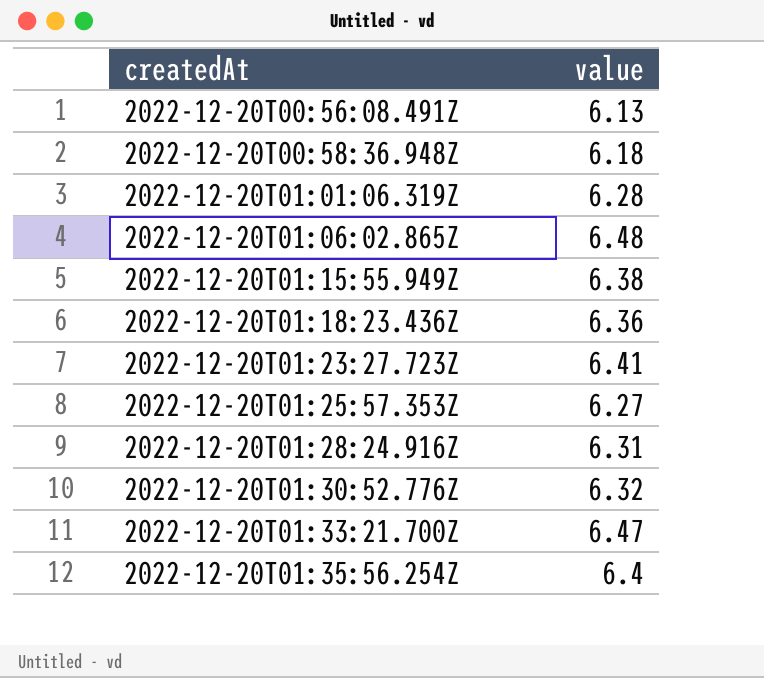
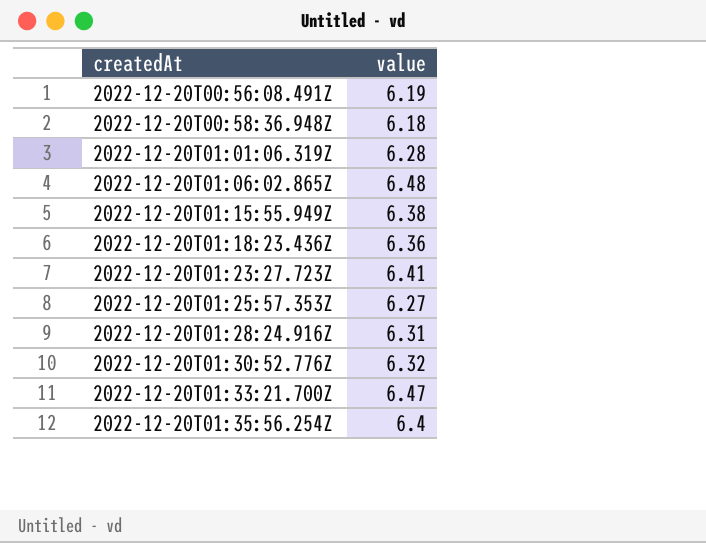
2022-12-20T00:56:08.491Z | value: 6.13 -> 6.19

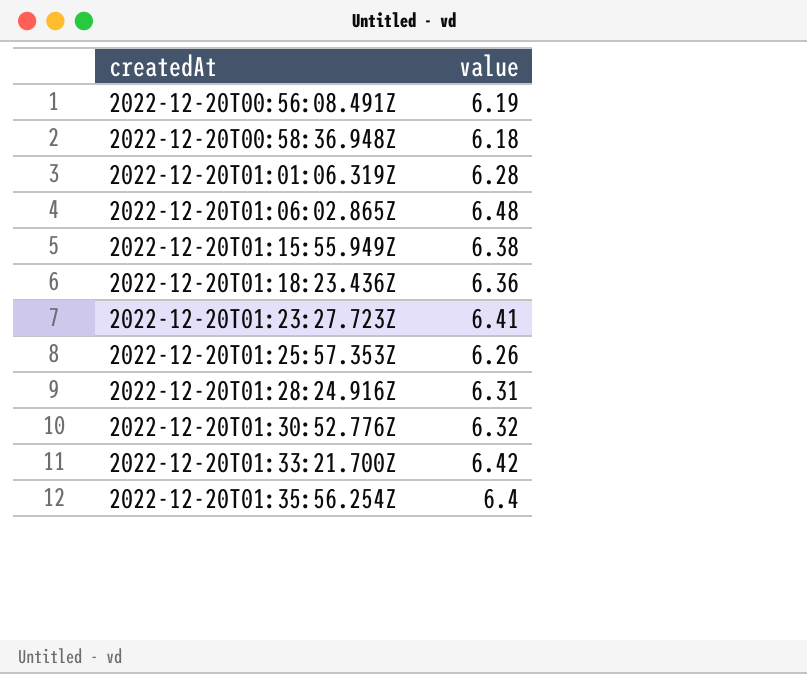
2022-12-20T01:25:57.353Z | value: 6.27 -> 6.26
2022-12-20T01:33:21.700Z | value: 6.47 -> 6.42

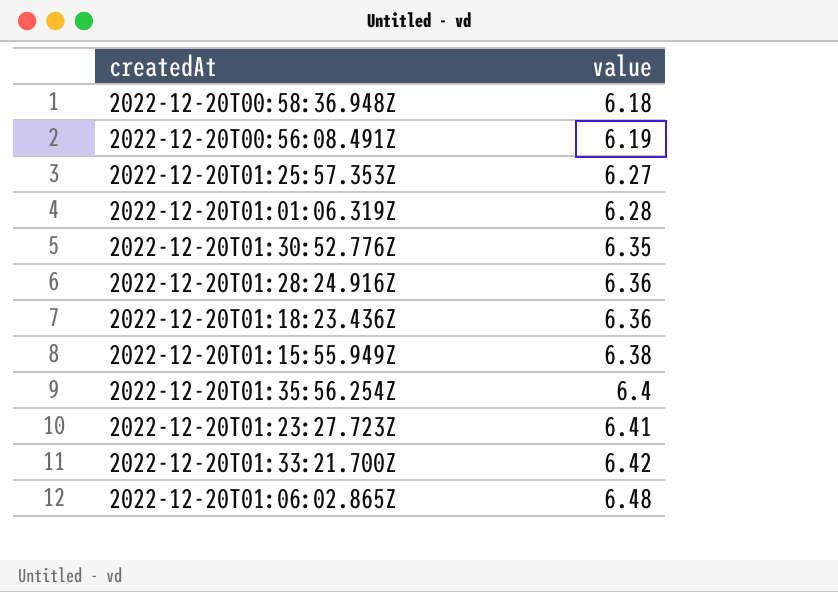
row order: createdAt ascending -> value ascending
2022-12-20T01:25:57.353Z | value: 6.26 -> 6.27
2022-12-20T01:30:52.776Z | value: 6.32 -> 6.35
2022-12-20T01:28:24.916Z | value: 6.31 -> 6.36

